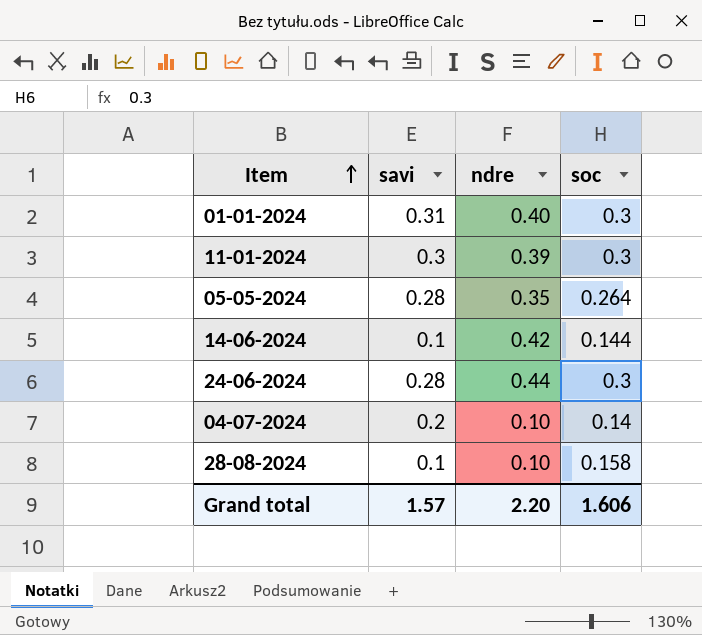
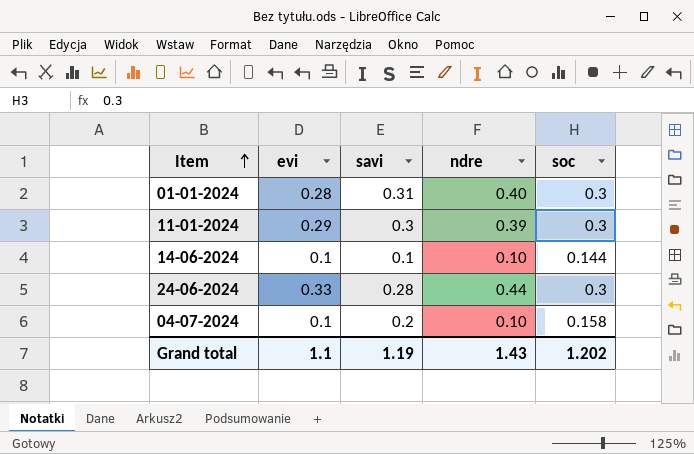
column evi | position: none -> 2
row 05-05-2024: 0.28 | 0.35 | 0.264 -> none
row 28-08-2024: 0.1 | 0.10 | 0.158 -> none
14-06-2024 | ndre: 0.42 -> 0.10
04-07-2024 | soc: 0.14 -> 0.158
Grand total | savi: 1.57 -> 1.19
Grand total | ndre: 2.20 -> 1.43
Grand total | soc: 1.606 -> 1.202

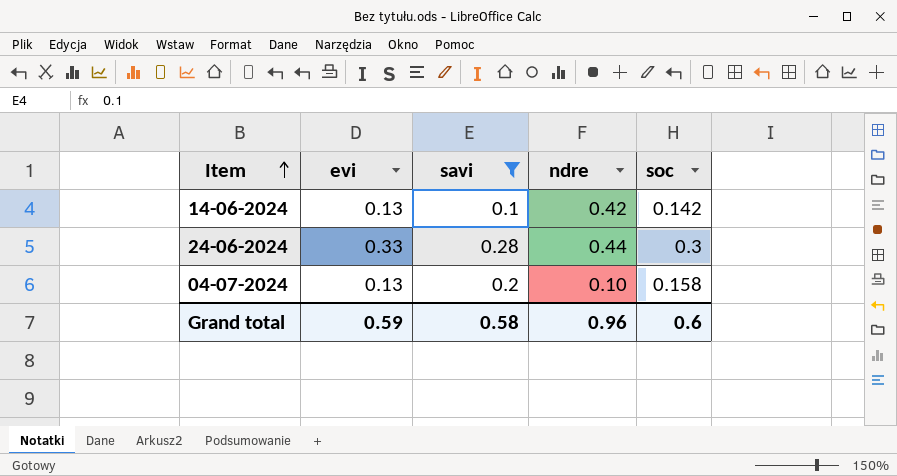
filter: none -> savi <= 0.28
14-06-2024 | evi: 0.1 -> 0.13
14-06-2024 | ndre: 0.10 -> 0.42
14-06-2024 | soc: 0.144 -> 0.142
04-07-2024 | evi: 0.1 -> 0.13
Grand total | evi: 1.1 -> 0.59
Grand total | savi: 1.19 -> 0.58
Grand total | ndre: 1.43 -> 0.96
Grand total | soc: 1.202 -> 0.6

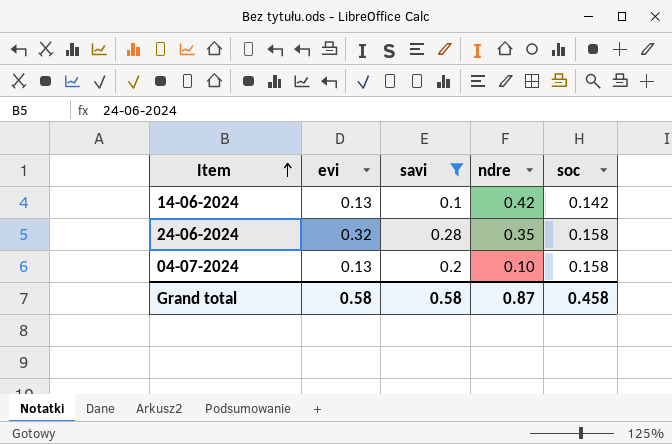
24-06-2024 | evi: 0.33 -> 0.32
24-06-2024 | ndre: 0.44 -> 0.35
24-06-2024 | soc: 0.3 -> 0.158
Grand total | evi: 0.59 -> 0.58
Grand total | ndre: 0.96 -> 0.87
Grand total | soc: 0.6 -> 0.458

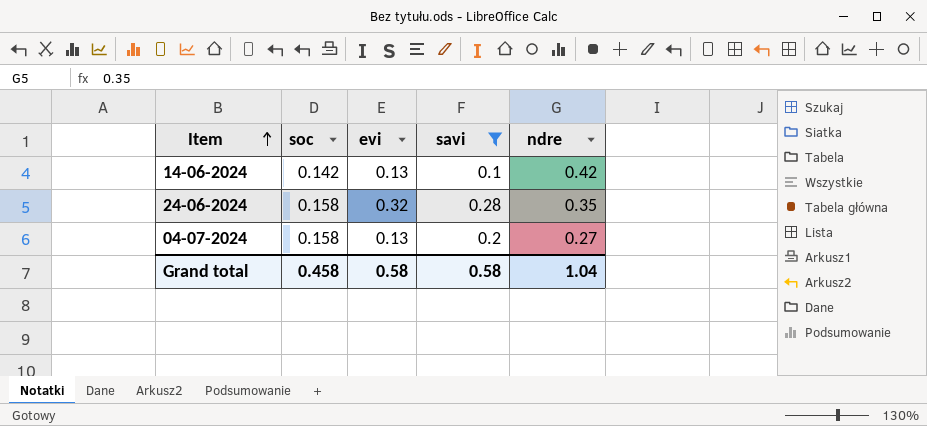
column soc | position: 5 -> 2
04-07-2024 | ndre: 0.10 -> 0.27
Grand total | ndre: 0.87 -> 1.04

